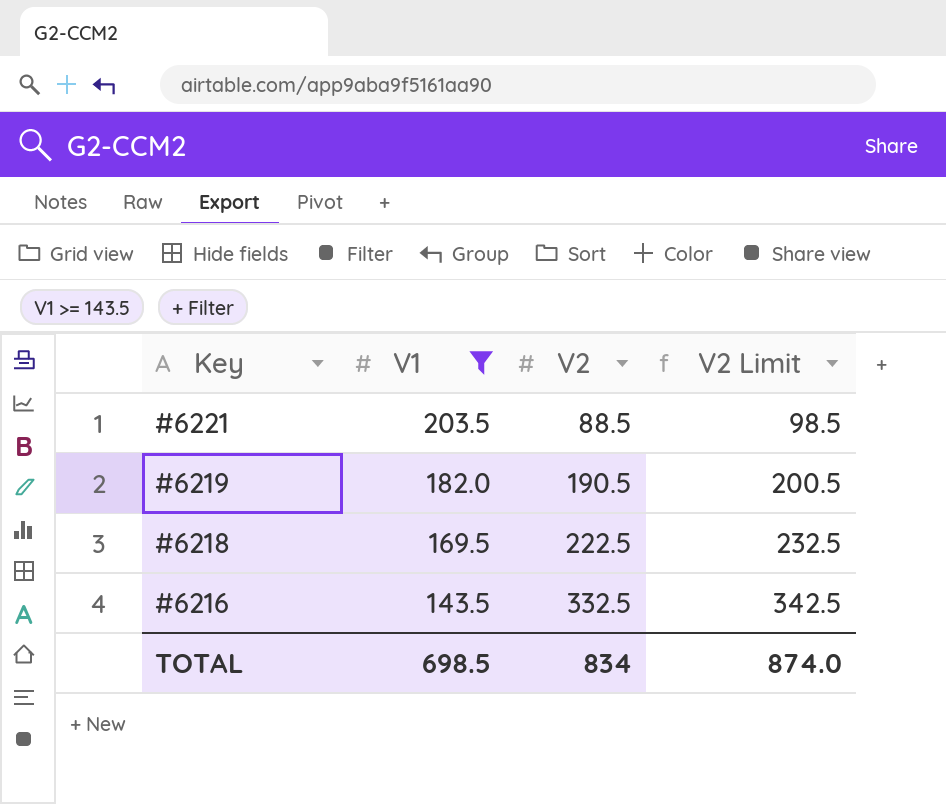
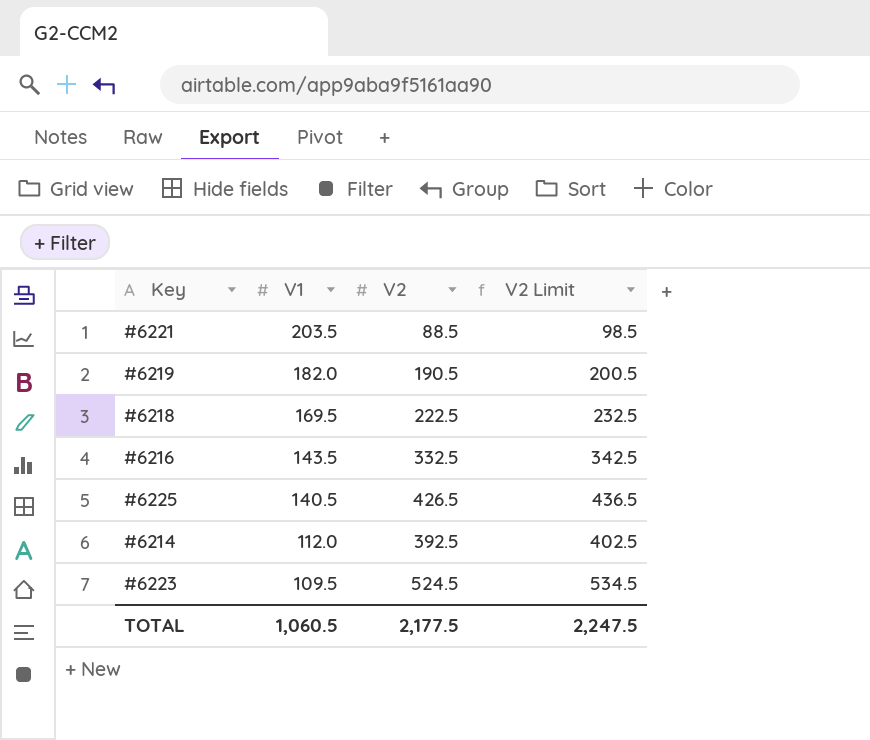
filter: V1 >= 143.5 -> none
TOTAL | V1: 698.5 -> 1,060.5
TOTAL | V2: 834 -> 2,177.5
TOTAL | V2 Limit: 874.0 -> 2,247.5

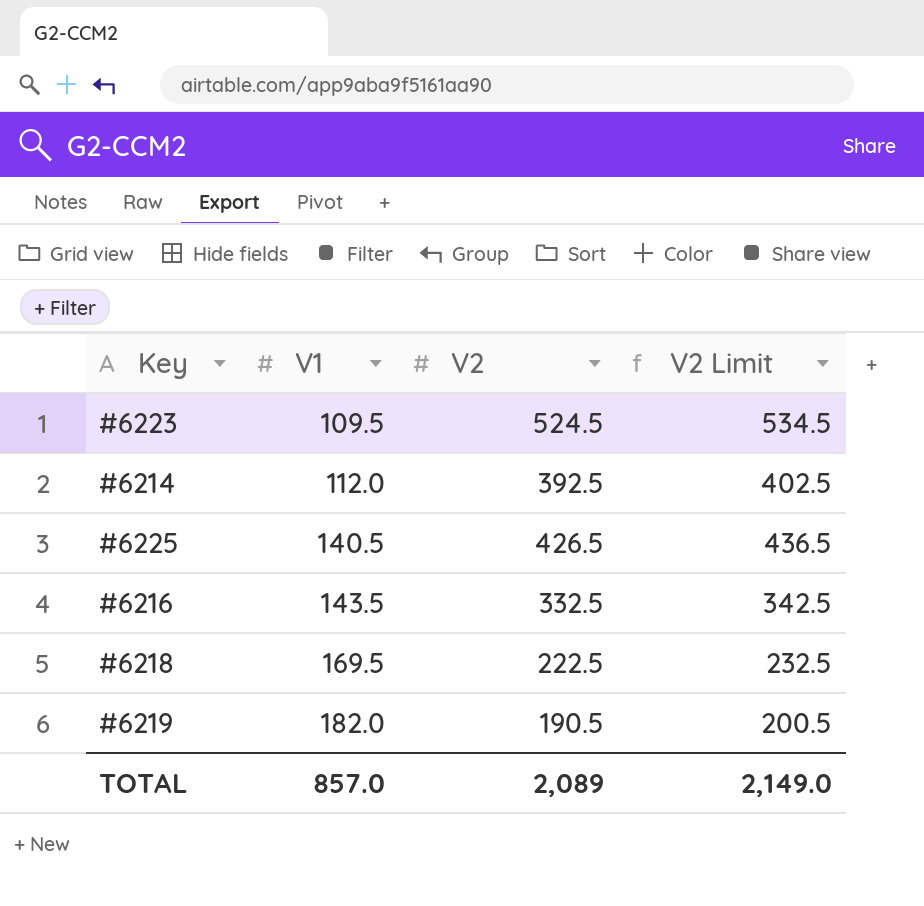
row order: V1 descending -> V1 ascending
row #6221: 203.5 | 88.5 | 98.5 -> none
TOTAL | V1: 1,060.5 -> 857.0
TOTAL | V2: 2,177.5 -> 2,089
TOTAL | V2 Limit: 2,247.5 -> 2,149.0

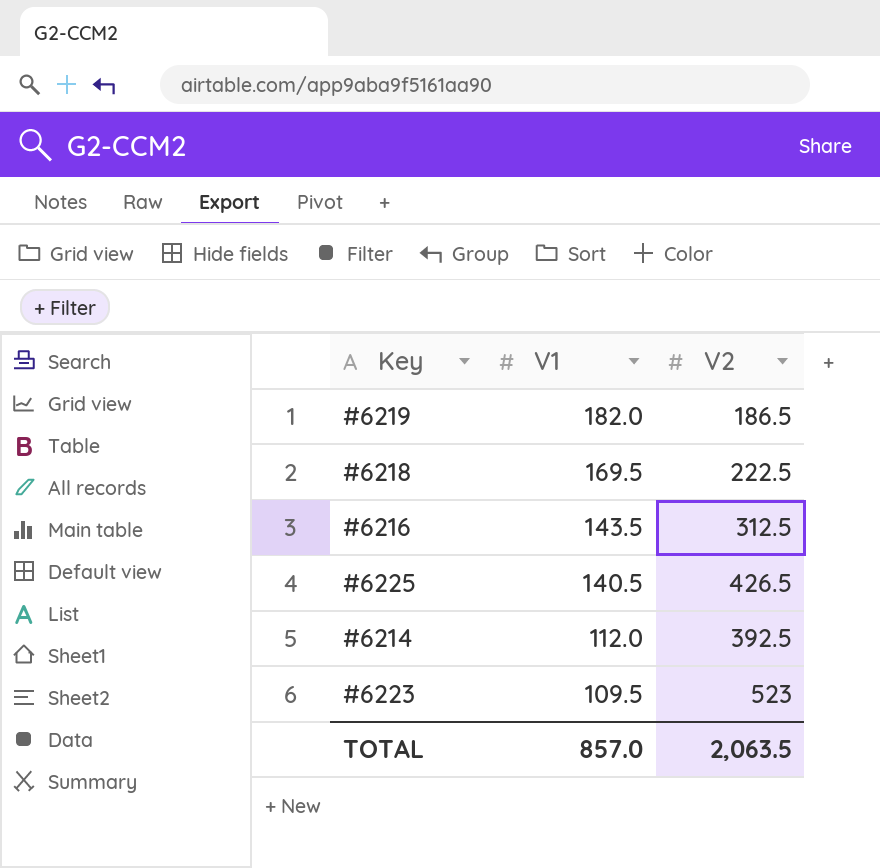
row order: V1 ascending -> V1 descending
column V2 Limit | formula: [V2] + 10 -> none
#6219 | V2: 190.5 -> 186.5
#6216 | V2: 332.5 -> 312.5
#6223 | V2: 524.5 -> 523
TOTAL | V2: 2,089 -> 2,063.5

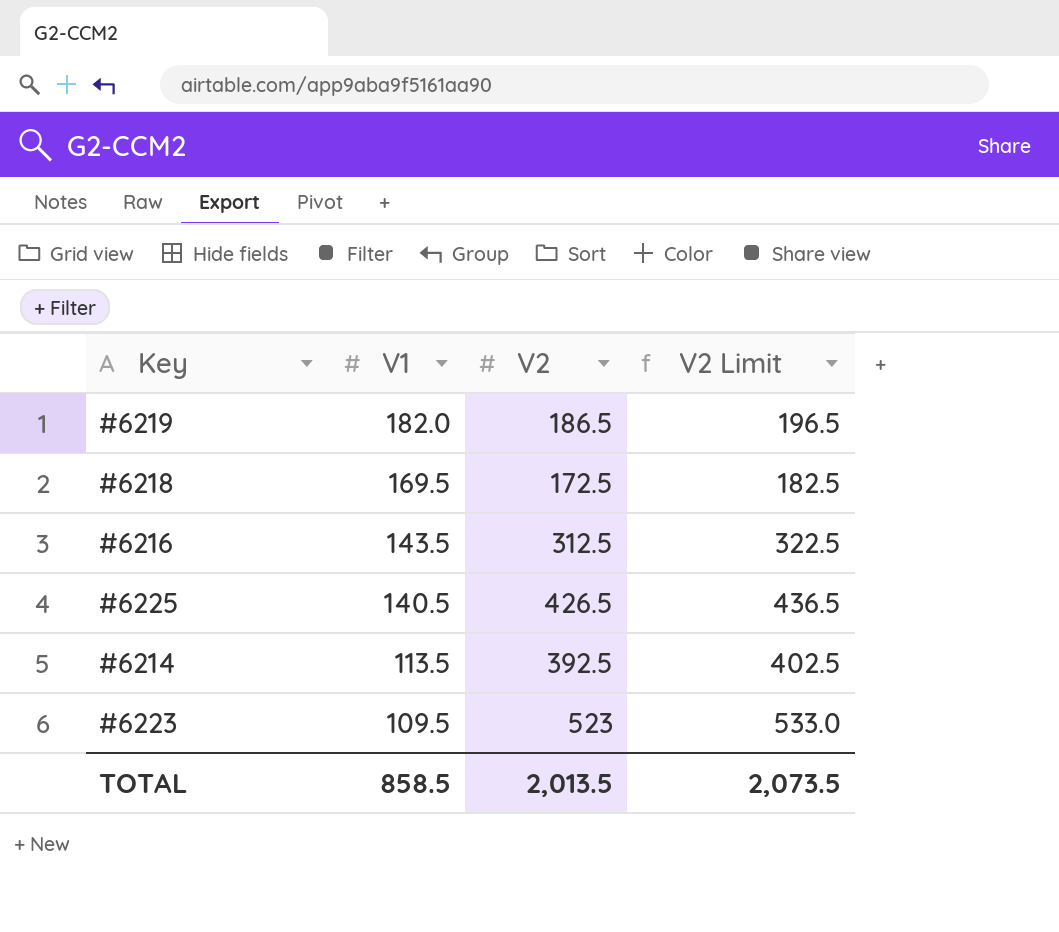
column V2 Limit | formula: none -> [V2] + 10
#6218 | V2: 222.5 -> 172.5
#6214 | V1: 112.0 -> 113.5
TOTAL | V1: 857.0 -> 858.5
TOTAL | V2: 2,063.5 -> 2,013.5

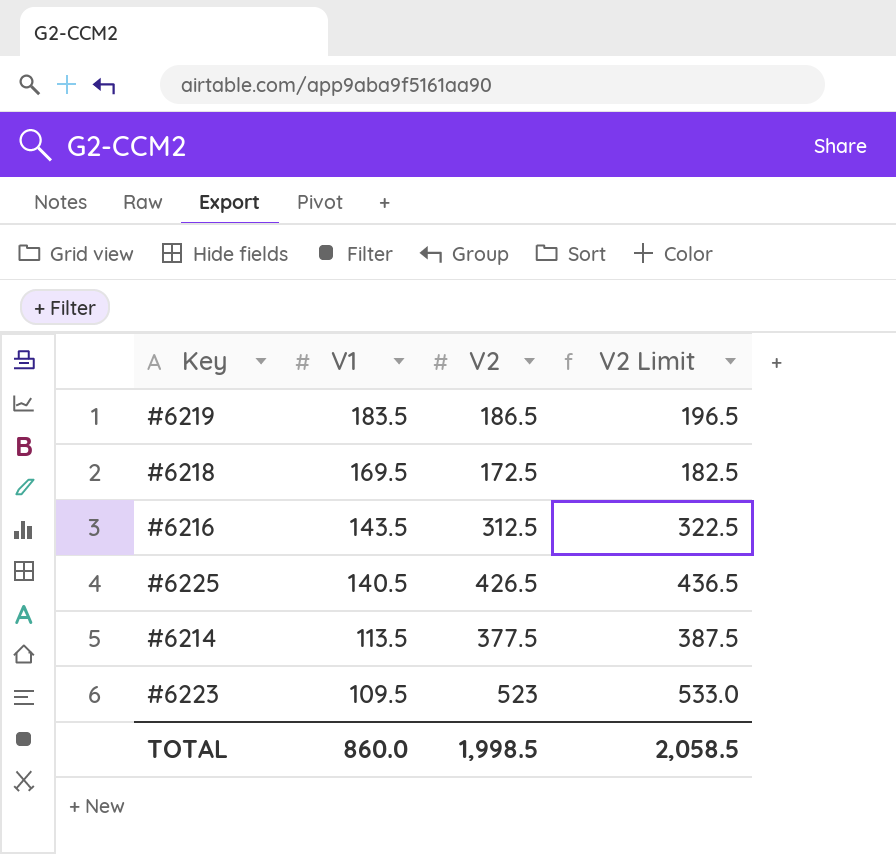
#6219 | V1: 182.0 -> 183.5
#6214 | V2: 392.5 -> 377.5
#6214 | V2 Limit: 402.5 -> 387.5
TOTAL | V1: 858.5 -> 860.0
TOTAL | V2: 2,013.5 -> 1,998.5
TOTAL | V2 Limit: 2,073.5 -> 2,058.5

